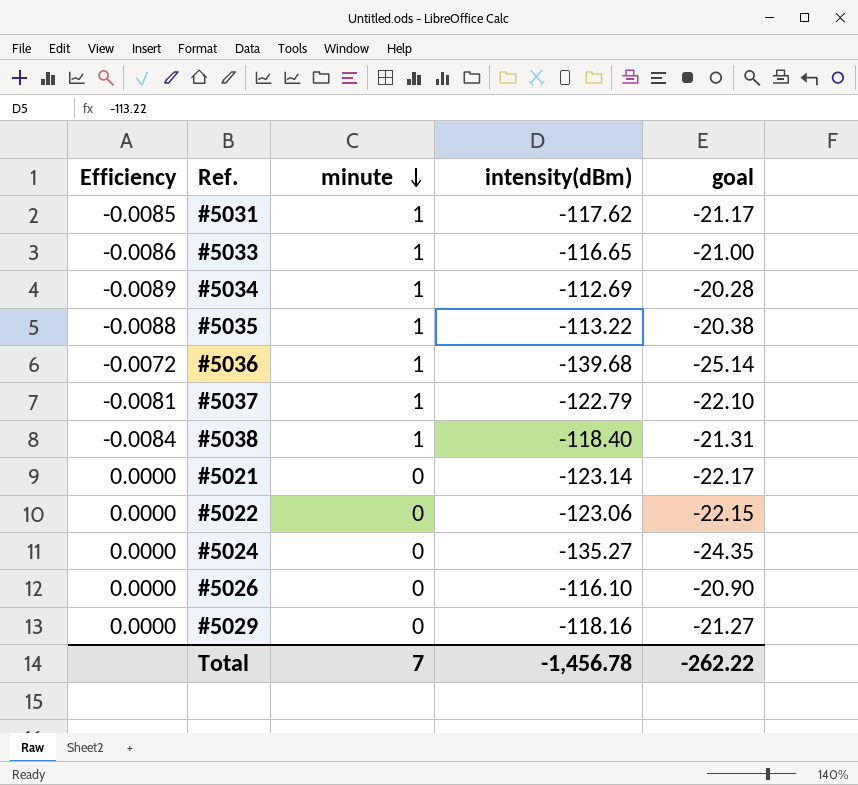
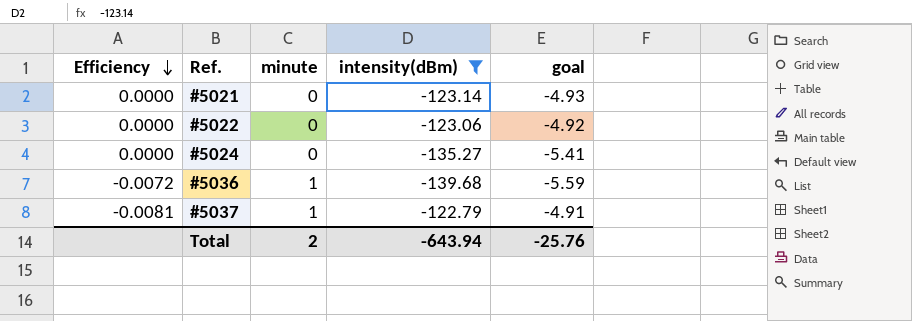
filter: none -> intensity(dBm) <= -122.79
row order: minute descending -> Efficiency descending
column goal | formula: [intensity(dBm)] * 0.18 -> [intensity(dBm)] * 0.04
Total | minute: 7 -> 2
Total | intensity(dBm): -1,456.78 -> -643.94
Total | goal: -262.22 -> -25.76

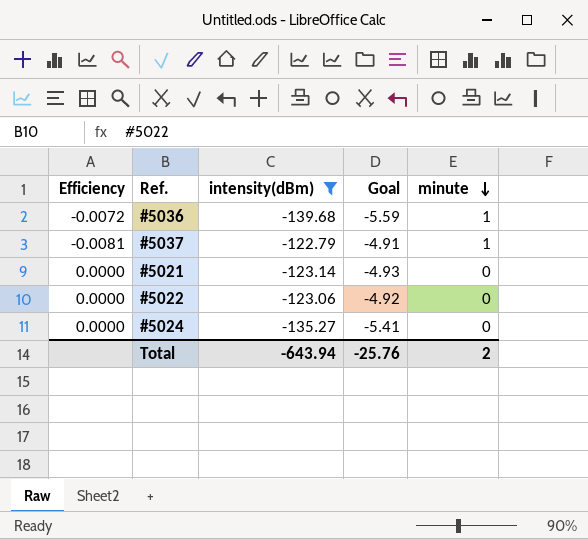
row order: Efficiency descending -> minute descending
column name: goal -> Goal
column minute | position: 3 -> 5

